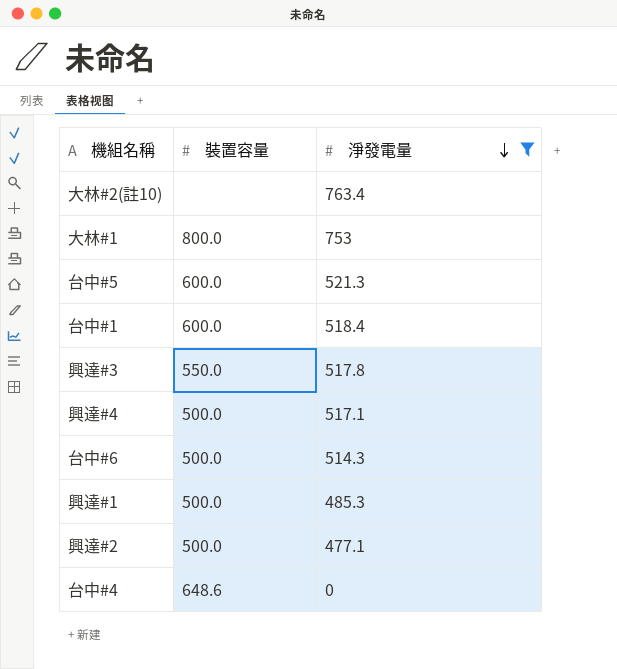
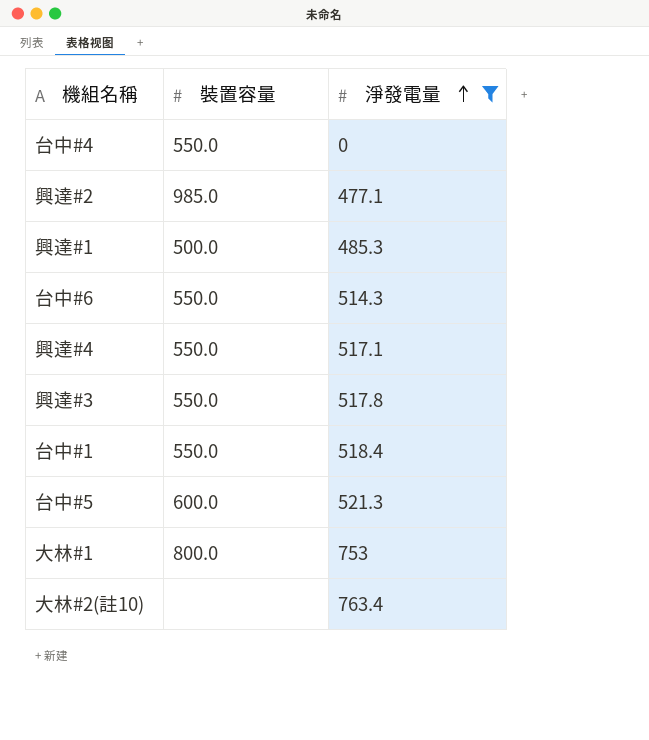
row order: 淨發電量 descending -> 淨發電量 ascending
台中#4 | 裝置容量: 648.6 -> 550.0
興達#2 | 裝置容量: 500.0 -> 985.0
台中#6 | 裝置容量: 500.0 -> 550.0
興達#4 | 裝置容量: 500.0 -> 550.0
台中#1 | 裝置容量: 600.0 -> 550.0

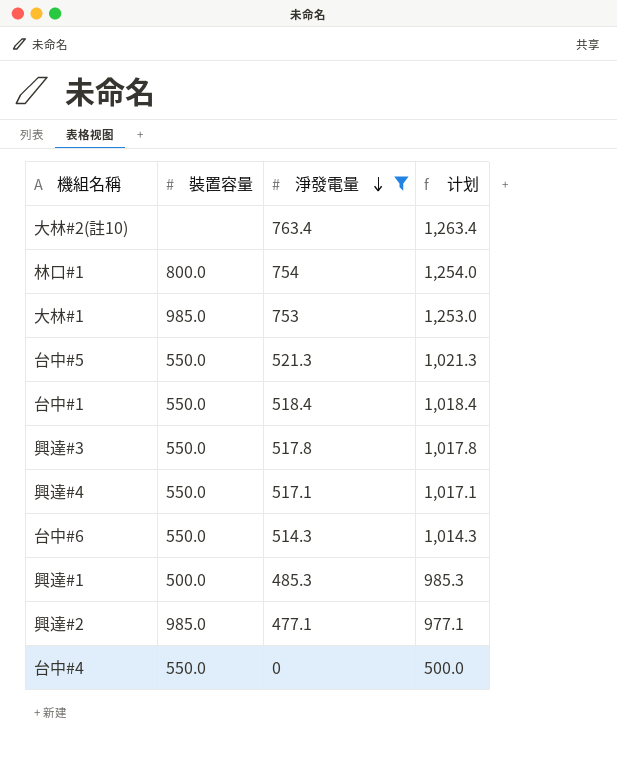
row order: 淨發電量 ascending -> 淨發電量 descending
column 计划 | formula: none -> [淨發電量] + 500
row 林口#1: none -> 800.0 | 754 | 1,254.0
大林#1 | 裝置容量: 800.0 -> 985.0
台中#5 | 裝置容量: 600.0 -> 550.0

